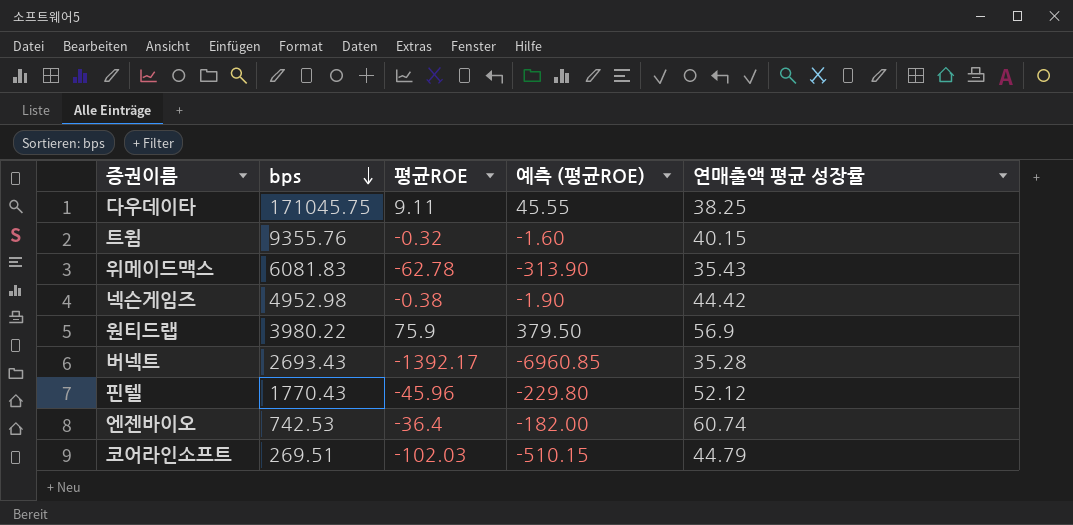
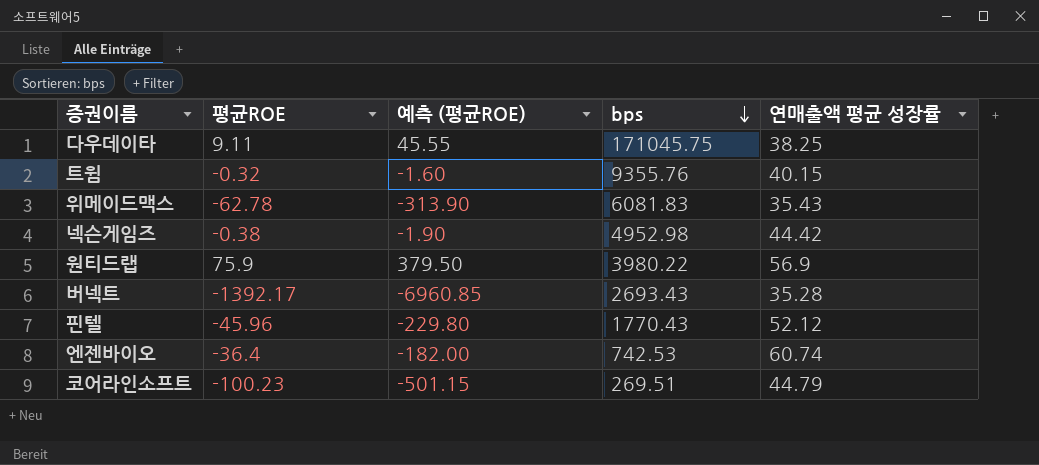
column bps | position: 2 -> 4
코어라인소프트 | 평균ROE: -102.03 -> -100.23
코어라인소프트 | 예측 (평균ROE): -510.15 -> -501.15

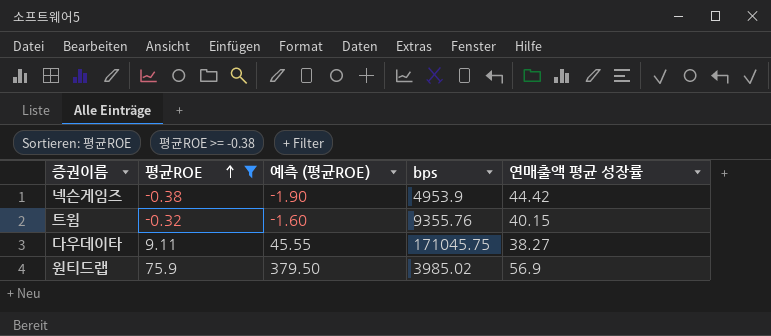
filter: none -> 평균ROE >= -0.38
row order: bps descending -> 평균ROE ascending
넥슨게임즈 | bps: 4952.98 -> 4953.9
다우데이타 | 연매출액 평균 성장률: 38.25 -> 38.27
원티드랩 | bps: 3980.22 -> 3985.02

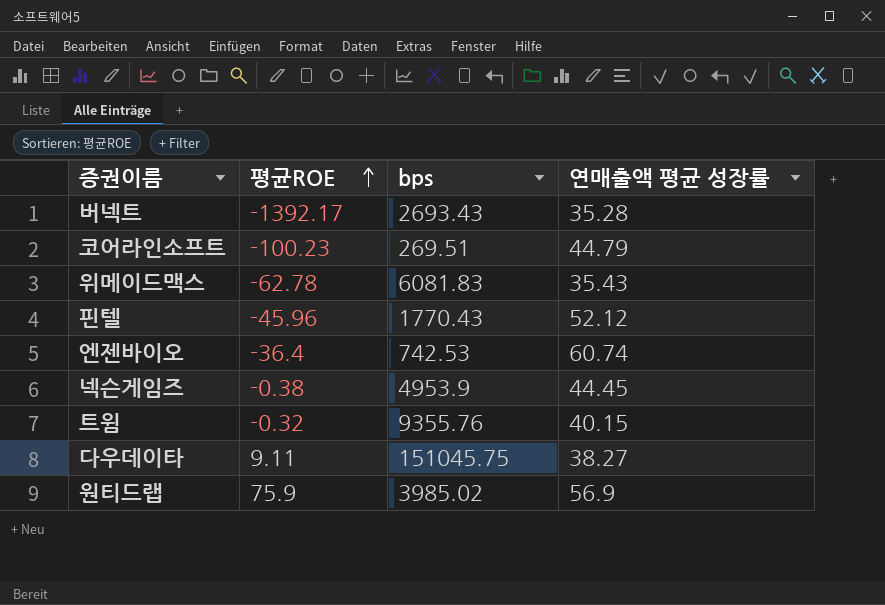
filter: 평균ROE >= -0.38 -> none
column 예측 (평균ROE) | formula: [평균ROE] * 5 -> none
넥슨게임즈 | 연매출액 평균 성장률: 44.42 -> 44.45
다우데이타 | bps: 171045.75 -> 151045.75

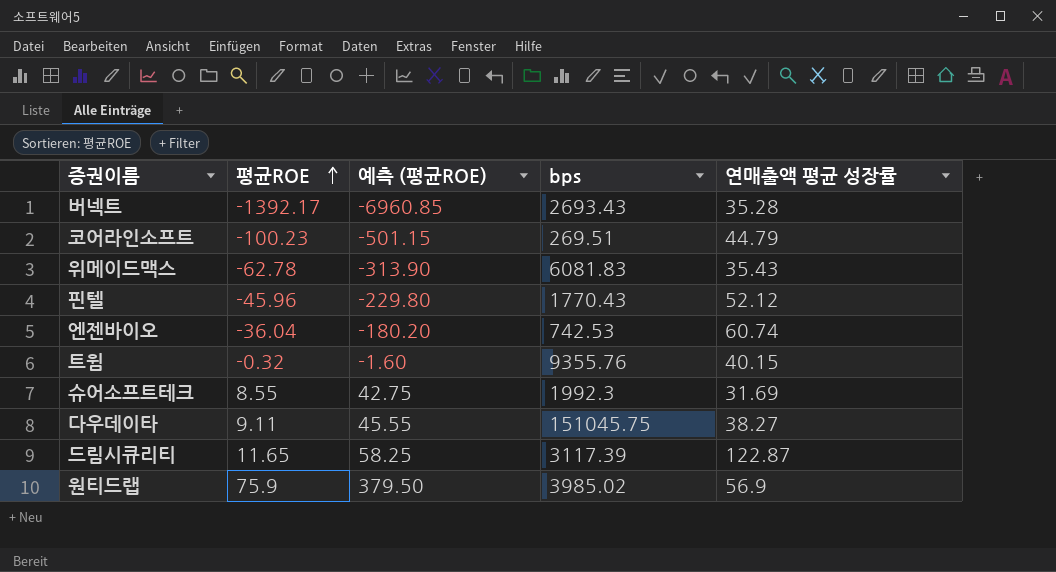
column 예측 (평균ROE) | formula: none -> [평균ROE] * 5
row 넥슨게임즈: -0.38 | 4953.9 | 44.45 -> none
엔젠바이오 | 평균ROE: -36.4 -> -36.04
row 슈어소프트테크: none -> 8.55 | 42.75 | 1992.3 | 31.69
row 드림시큐리티: none -> 11.65 | 58.25 | 3117.39 | 122.87

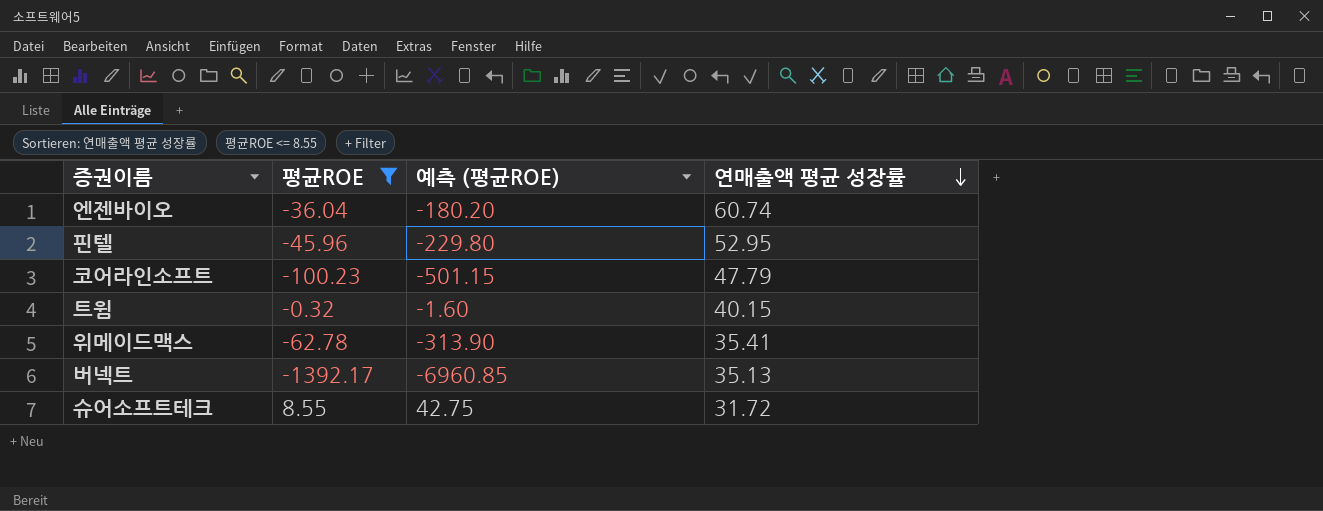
filter: none -> 평균ROE <= 8.55
row order: 평균ROE ascending -> 연매출액 평균 성장률 descending
column bps | position: 4 -> none
핀텔 | 연매출액 평균 성장률: 52.12 -> 52.95
코어라인소프트 | 연매출액 평균 성장률: 44.79 -> 47.79
위메이드맥스 | 연매출액 평균 성장률: 35.43 -> 35.41
버넥트 | 연매출액 평균 성장률: 35.28 -> 35.13
슈어소프트테크 | 연매출액 평균 성장률: 31.69 -> 31.72

